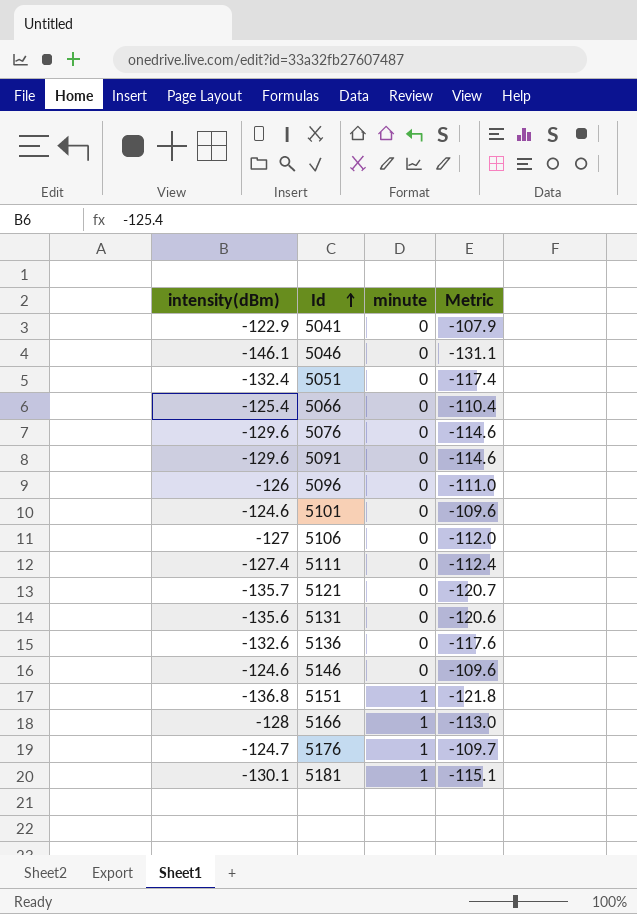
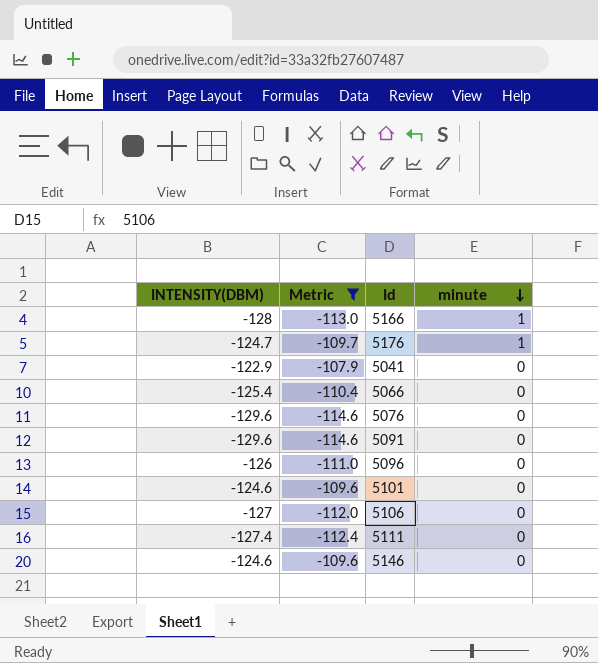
filter: none -> Metric >= -114.6
row order: Id ascending -> minute descending
column name: intensity(dBm) -> INTENSITY(DBM)
column Metric | position: 4 -> 2

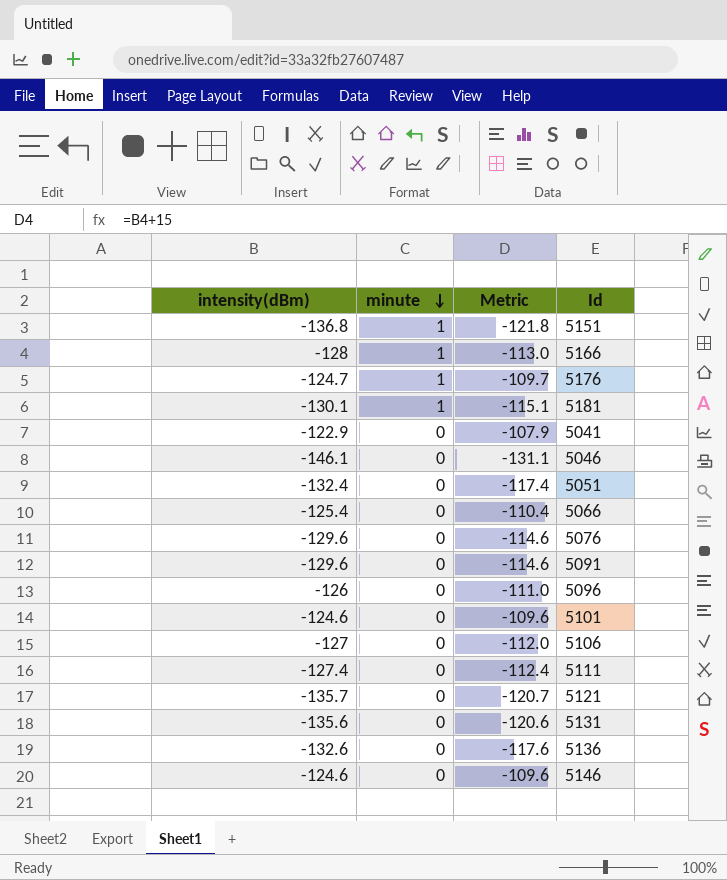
filter: Metric >= -114.6 -> none
column name: INTENSITY(DBM) -> intensity(dBm)
column minute | position: 4 -> 2

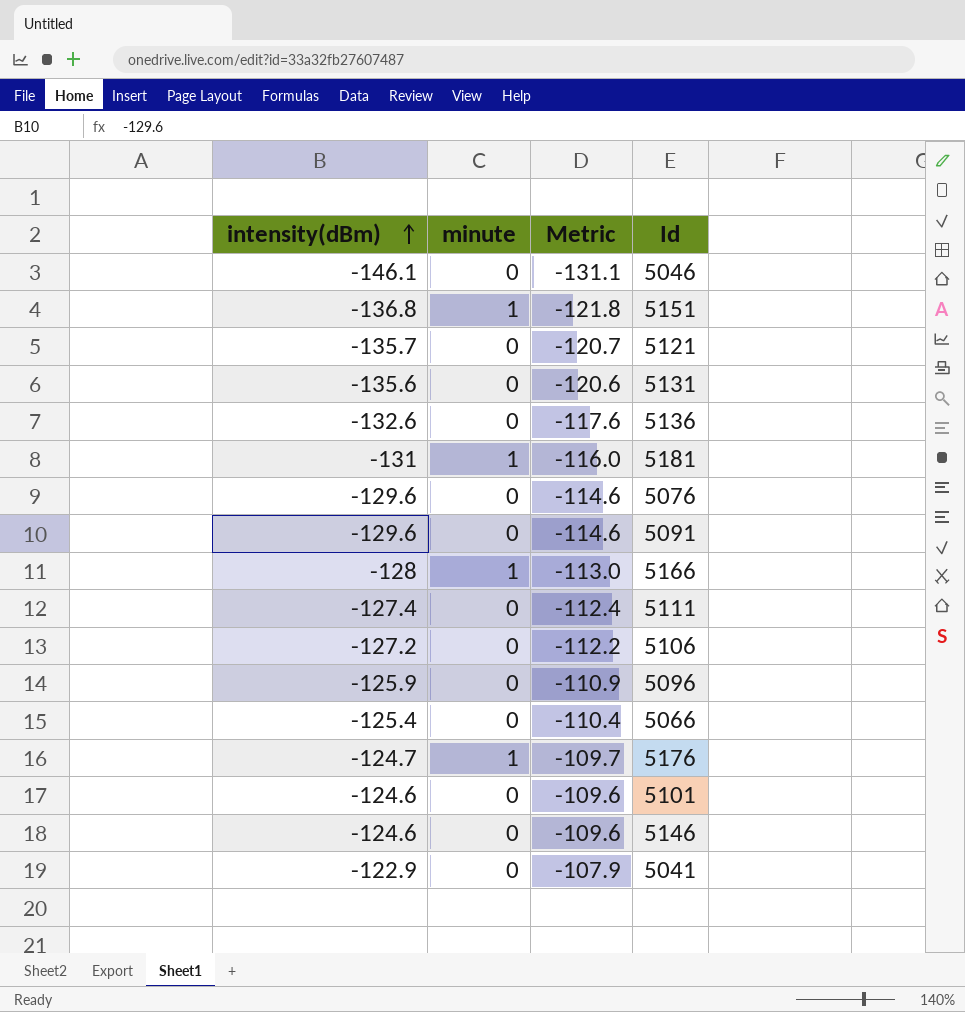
row order: minute descending -> intensity(dBm) ascending
row 5051: -132.4 | 0 | -117.4 -> none
5181 | intensity(dBm): -130.1 -> -131
5181 | Metric: -115.1 -> -116.0
5106 | intensity(dBm): -127 -> -127.2
5106 | Metric: -112.0 -> -112.2
5096 | intensity(dBm): -126 -> -125.9
5096 | Metric: -111.0 -> -110.9

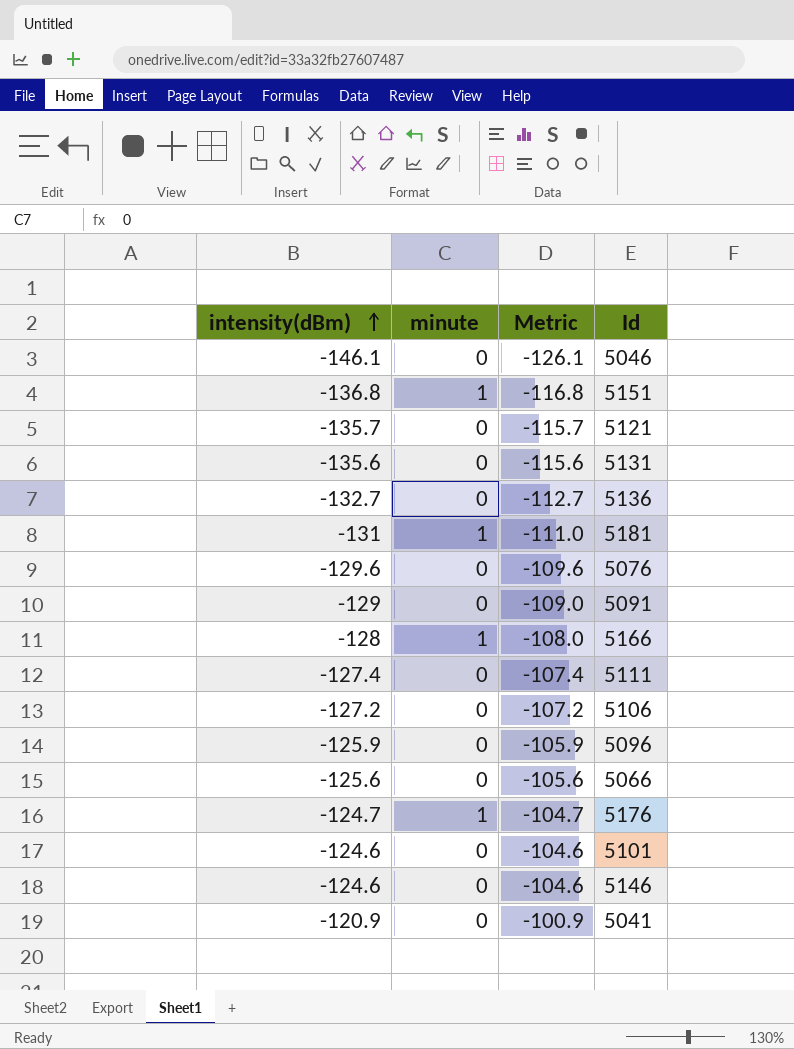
column Metric | formula: [intensity(dBm)] + 15 -> [intensity(dBm)] + 20
5136 | intensity(dBm): -132.6 -> -132.7
5091 | intensity(dBm): -129.6 -> -129
5066 | intensity(dBm): -125.4 -> -125.6
5041 | intensity(dBm): -122.9 -> -120.9

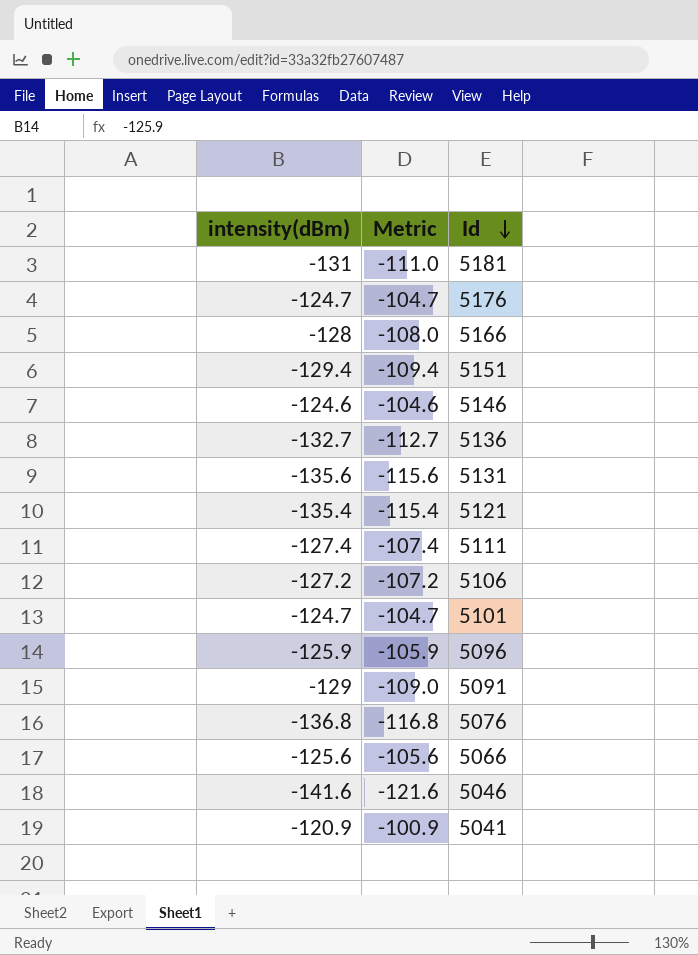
row order: intensity(dBm) ascending -> Id descending
column minute | position: 2 -> none
5151 | intensity(dBm): -136.8 -> -129.4
5151 | Metric: -116.8 -> -109.4
5121 | intensity(dBm): -135.7 -> -135.4
5121 | Metric: -115.7 -> -115.4
5101 | intensity(dBm): -124.6 -> -124.7
5101 | Metric: -104.6 -> -104.7
5076 | intensity(dBm): -129.6 -> -136.8
5076 | Metric: -109.6 -> -116.8
5046 | intensity(dBm): -146.1 -> -141.6
5046 | Metric: -126.1 -> -121.6

